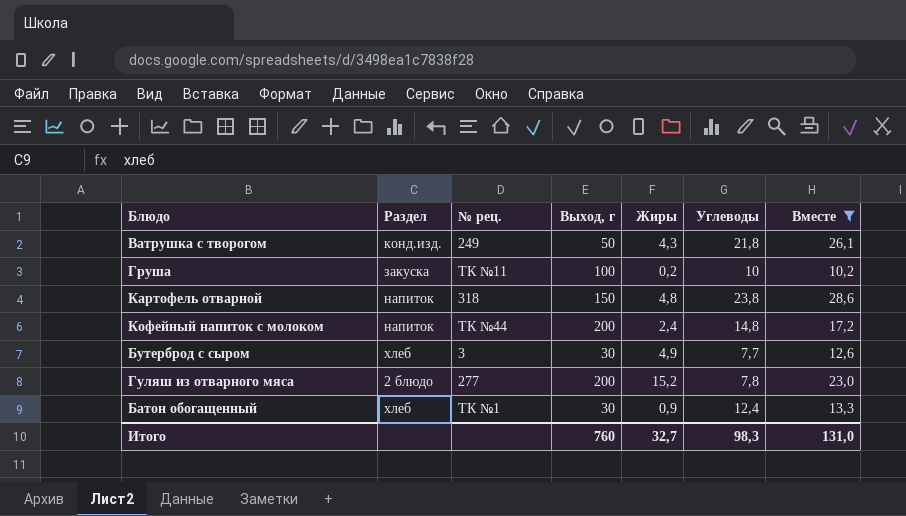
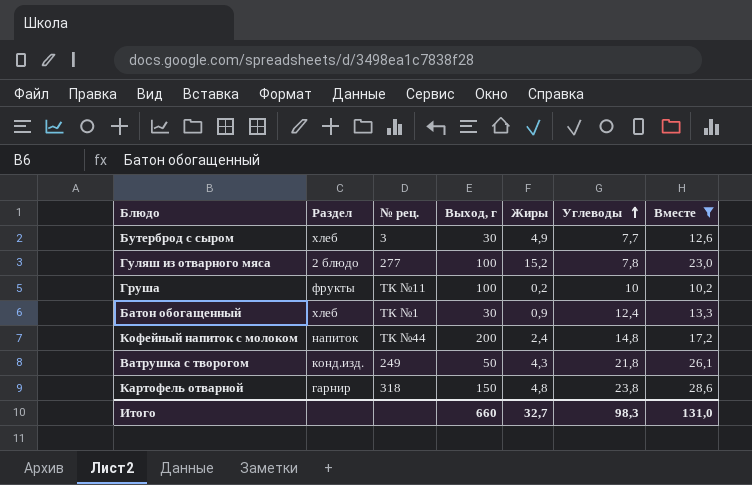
row order: none -> Углеводы ascending
Гуляш из отварного мяса | Выход, г: 200 -> 100
Груша | Раздел: закуска -> фрукты
Картофель отварной | Раздел: напиток -> гарнир
Итого | Выход, г: 760 -> 660

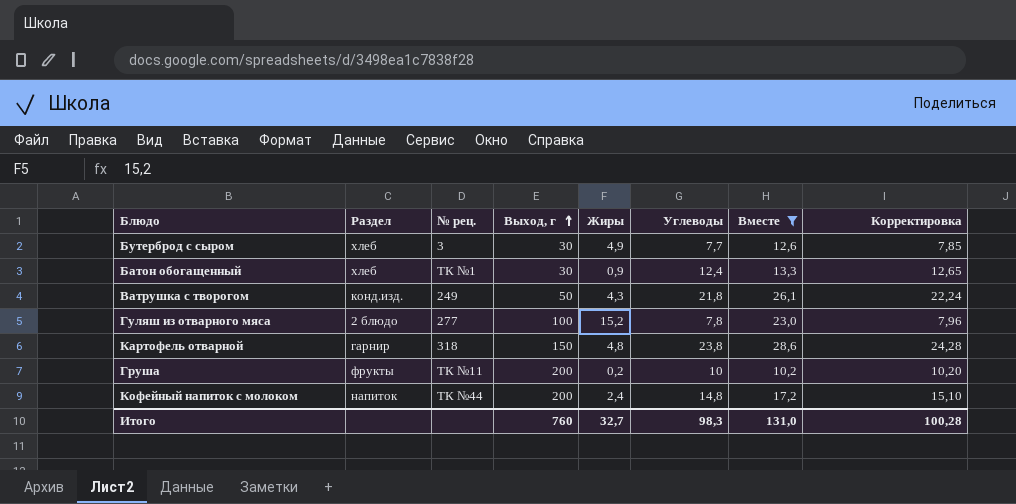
row order: Углеводы ascending -> Выход, г ascending
column Корректировка | formula: none -> [Углеводы] * 1,02
Груша | Выход, г: 100 -> 200
Итого | Выход, г: 660 -> 760

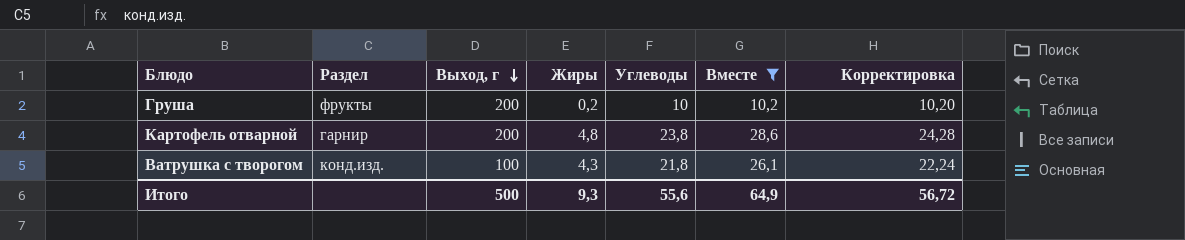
row order: Выход, г ascending -> Выход, г descending
column № рец. | position: 3 -> none
row Бутерброд с сыром: хлеб | 3 | 30 | 4,9 | 7,7 | 12,6 | 7,85 -> none
row Батон обогащенный: хлеб | ТК №1 | 30 | 0,9 | 12,4 | 13,3 | 12,65 -> none
row Гуляш из отварного мяса: 2 блюдо | 277 | 100 | 15,2 | 7,8 | 23,0 | 7,96 -> none
row Кофейный напиток с молоком: напиток | ТК №44 | 200 | 2,4 | 14,8 | 17,2 | 15,10 -> none
Картофель отварной | Выход, г: 150 -> 200
Ватрушка с творогом | Выход, г: 50 -> 100
Итого | Выход, г: 760 -> 500
Итого | Жиры: 32,7 -> 9,3
Итого | Углеводы: 98,3 -> 55,6
Итого | Вместе: 131,0 -> 64,9
Итого | Корректировка: 100,28 -> 56,72

